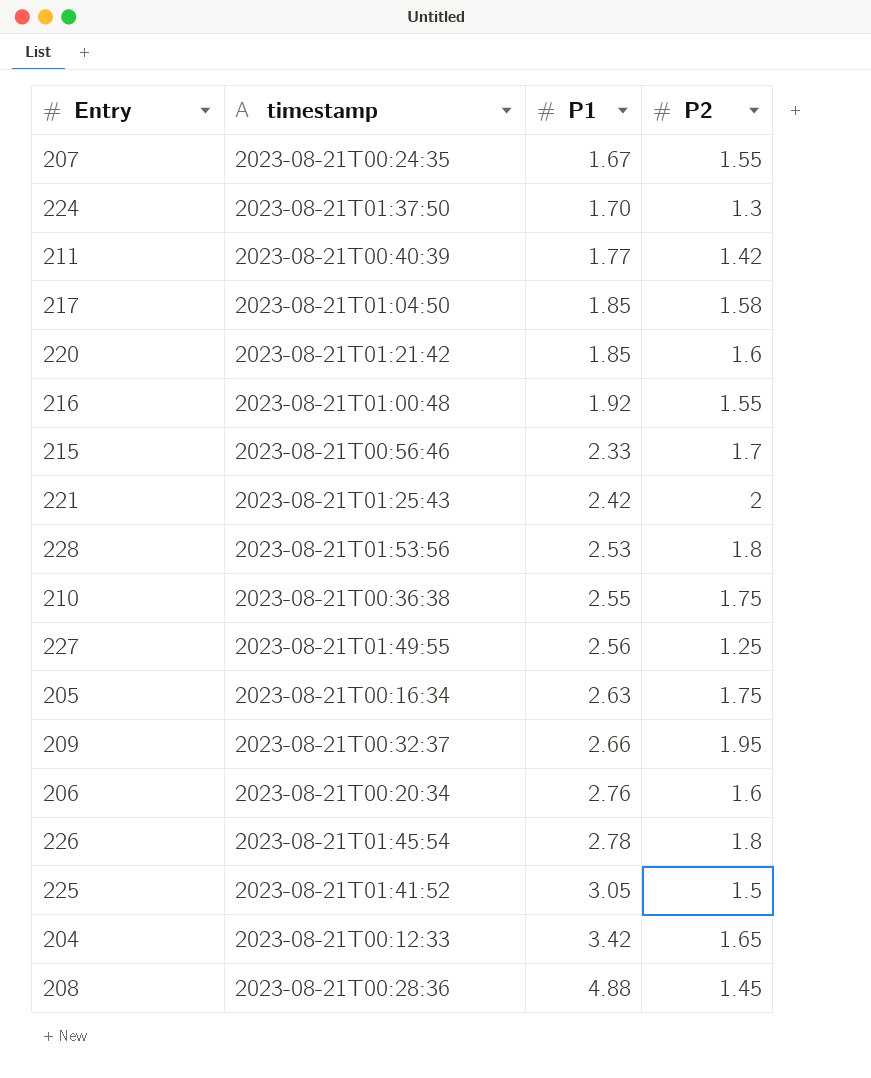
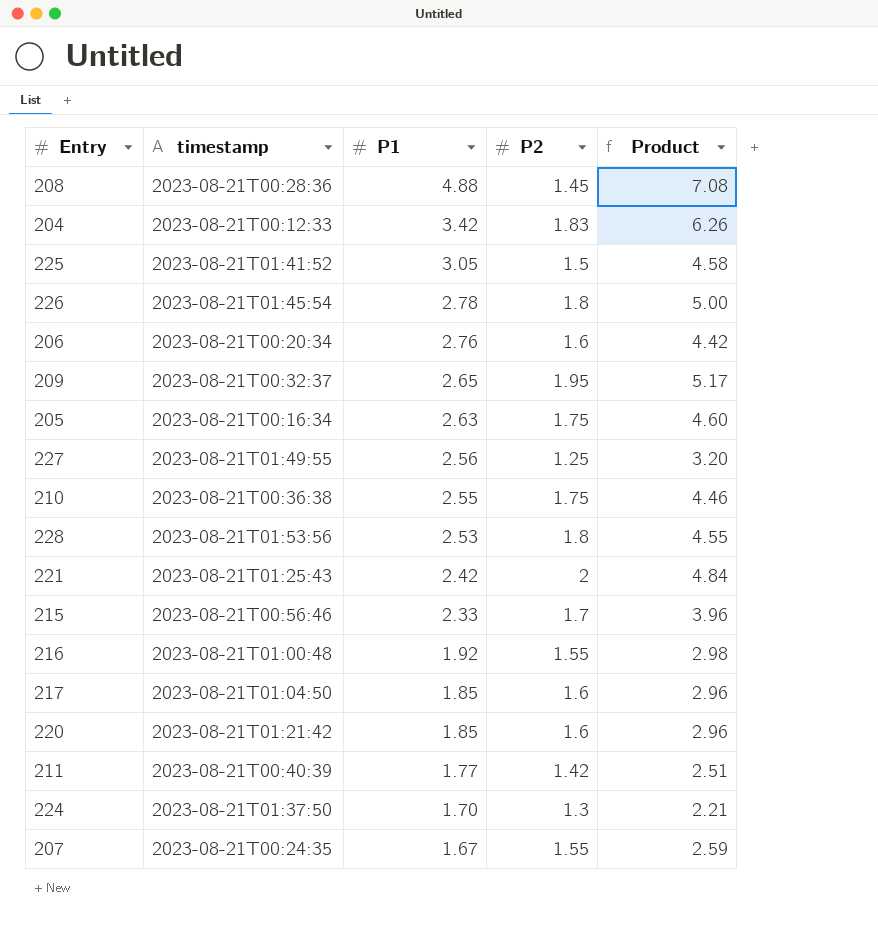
row order: P1 ascending -> P1 descending
column Product | formula: none -> [P1] * [P2]
204 | P2: 1.65 -> 1.83
209 | P1: 2.66 -> 2.65
217 | P2: 1.58 -> 1.6

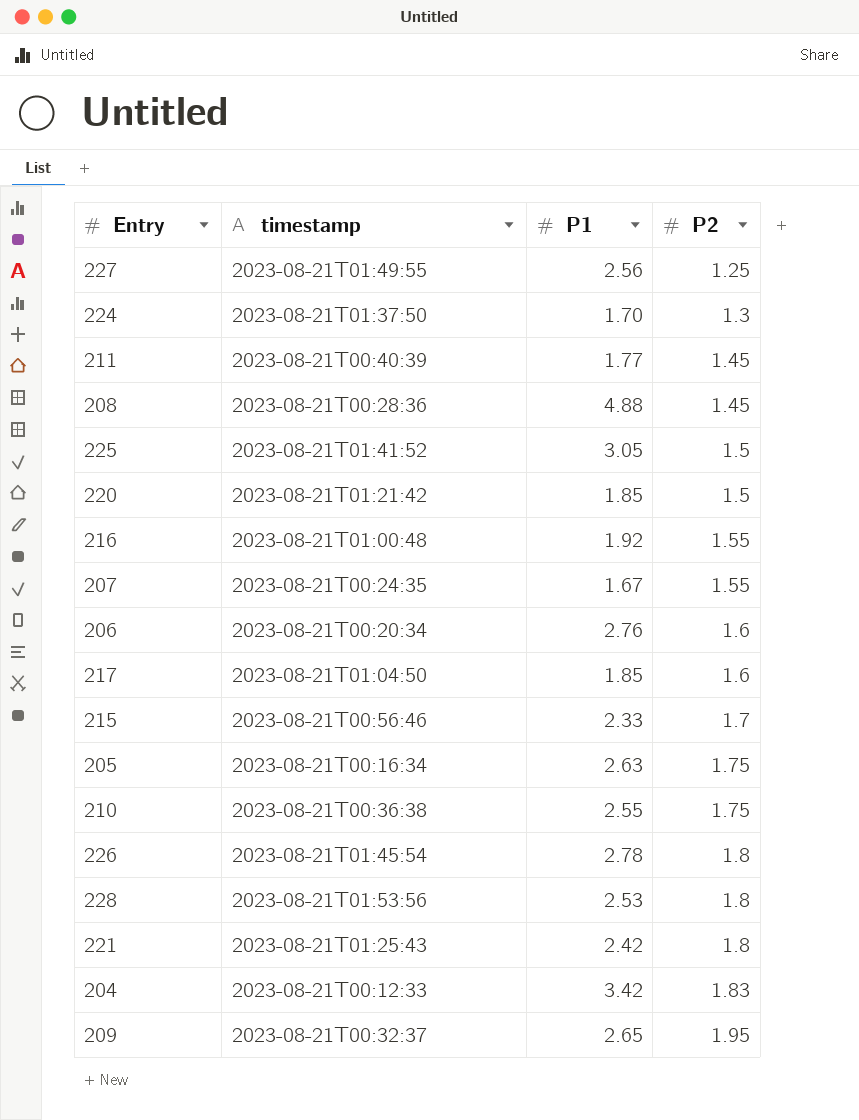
row order: P1 descending -> P2 ascending
column Product | formula: [P1] * [P2] -> none
211 | P2: 1.42 -> 1.45
220 | P2: 1.6 -> 1.5
221 | P2: 2 -> 1.8

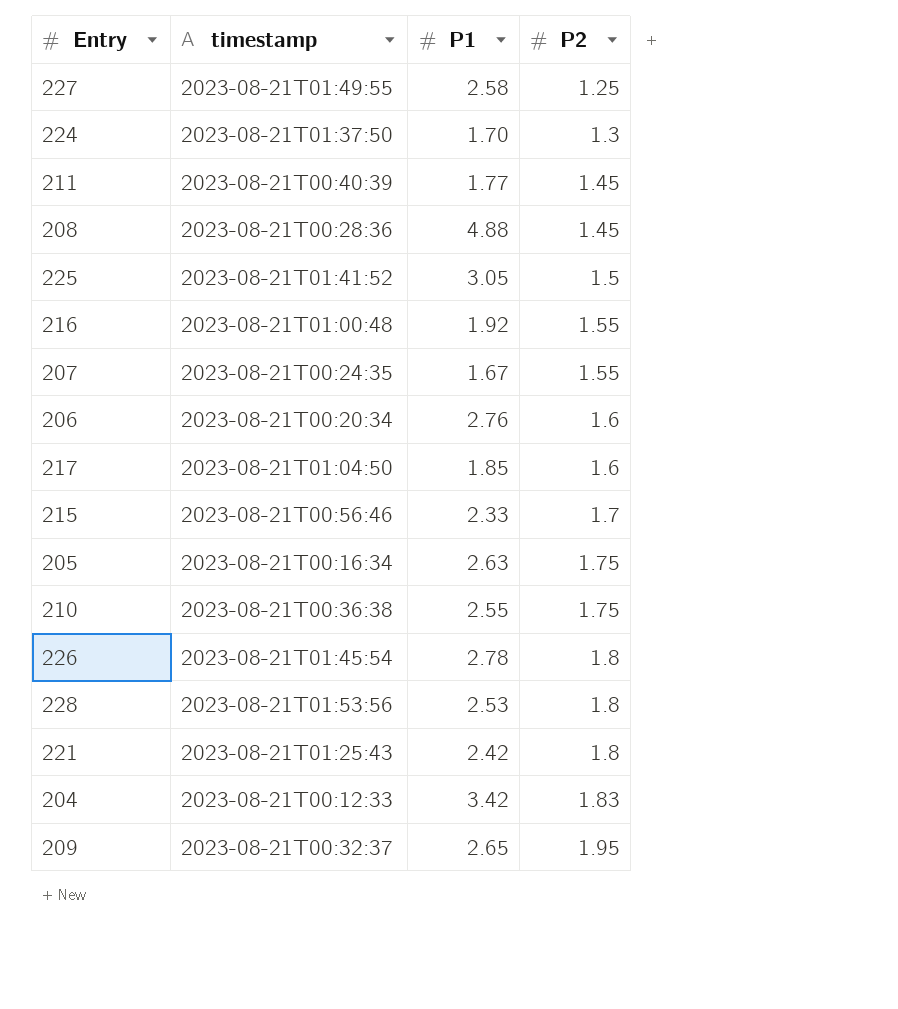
row 220: 2023-08-21T01:21:42 | 1.85 | 1.5 -> none
227 | P1: 2.56 -> 2.58

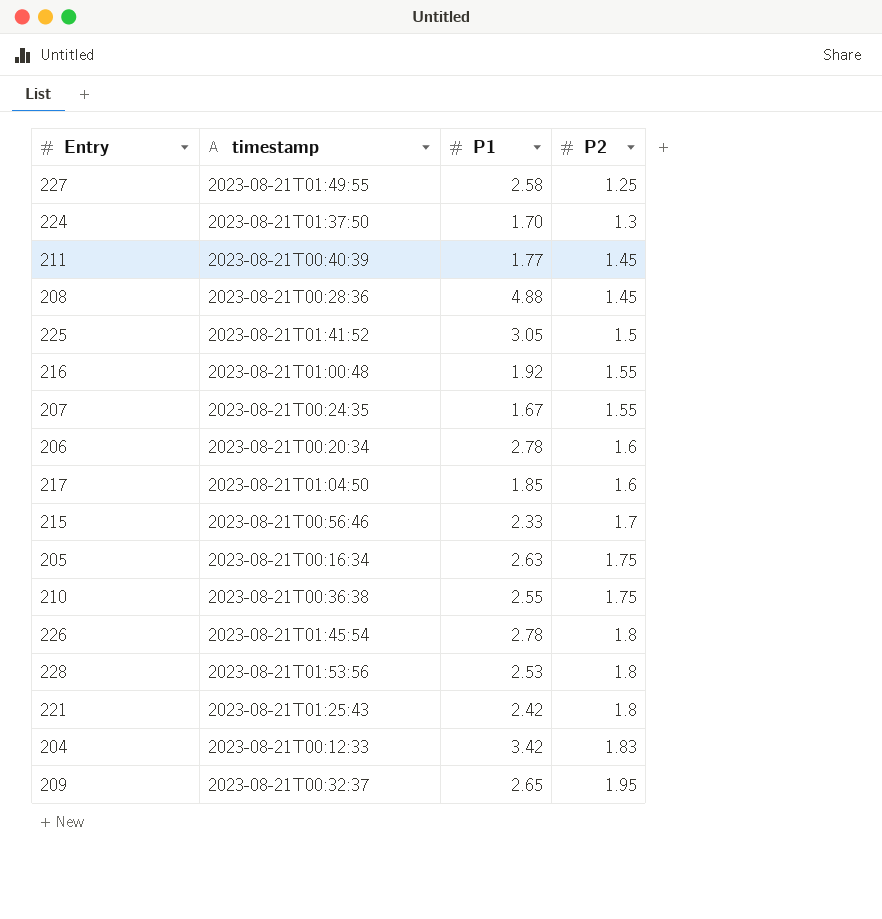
206 | P1: 2.76 -> 2.78

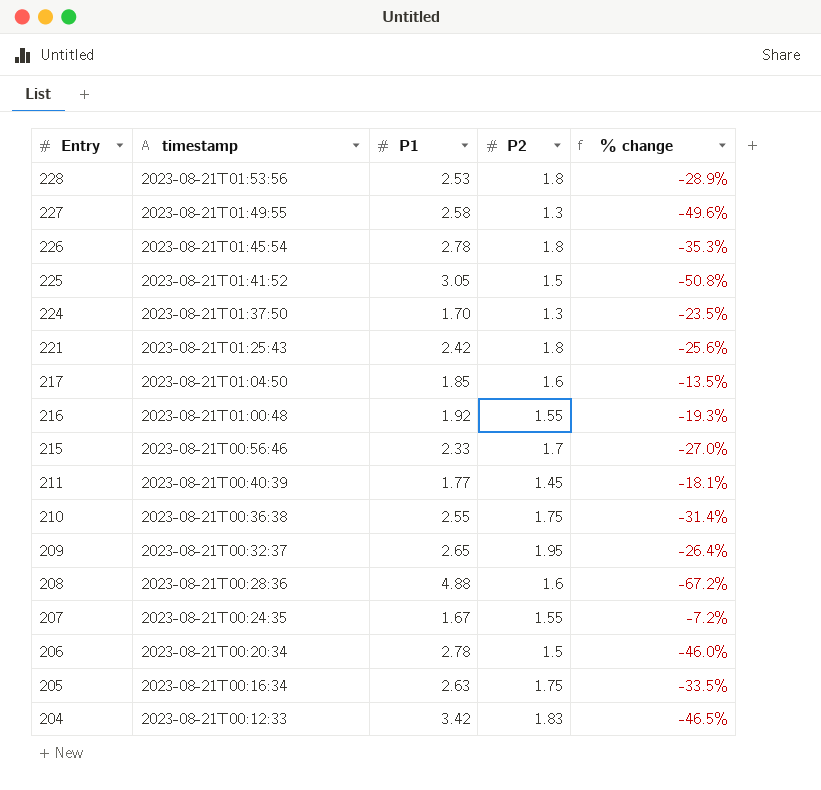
row order: P2 ascending -> Entry descending
column % change | formula: none -> ([P2] - [P1]) / [P1]
227 | P2: 1.25 -> 1.3
208 | P2: 1.45 -> 1.6
206 | P2: 1.6 -> 1.5

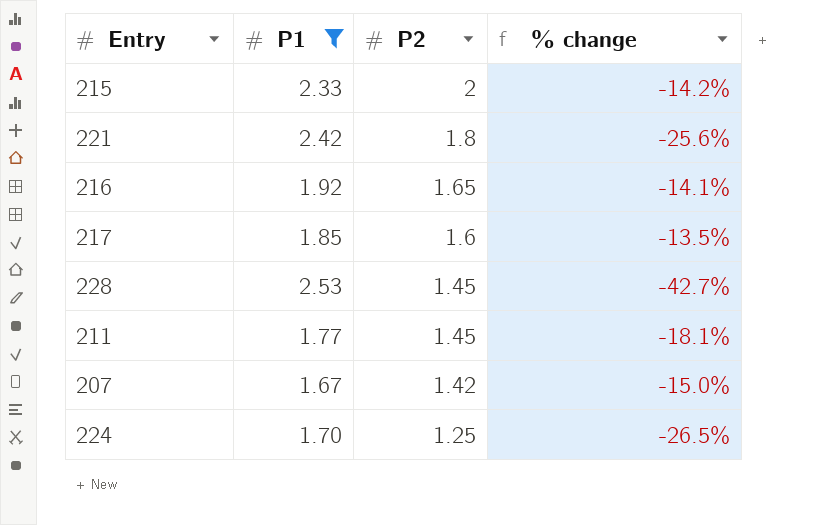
filter: none -> P1 <= 2.53
row order: Entry descending -> P2 descending
column timestamp | position: 2 -> none
215 | P2: 1.7 -> 2
215 | % change: -27.0% -> -14.2%
216 | P2: 1.55 -> 1.65
216 | % change: -19.3% -> -14.1%
228 | P2: 1.8 -> 1.45
228 | % change: -28.9% -> -42.7%
207 | P2: 1.55 -> 1.42
207 | % change: -7.2% -> -15.0%
224 | P2: 1.3 -> 1.25
224 | % change: -23.5% -> -26.5%

